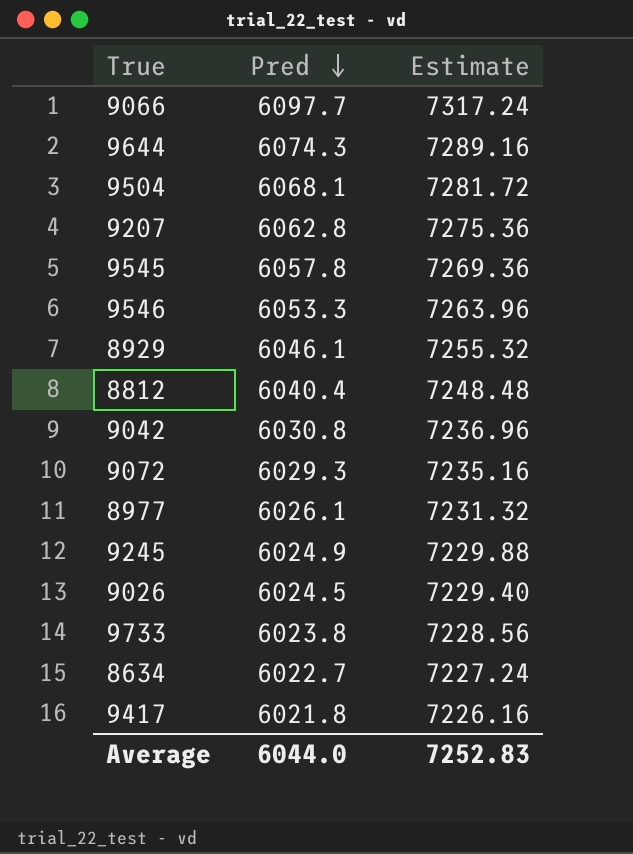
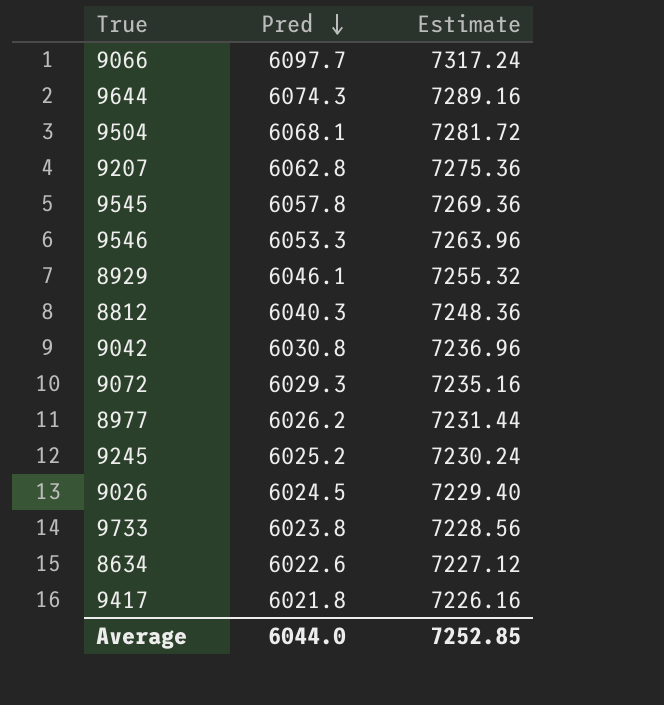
8812 | Pred: 6040.4 -> 6040.3
8812 | Estimate: 7248.48 -> 7248.36
8977 | Pred: 6026.1 -> 6026.2
8977 | Estimate: 7231.32 -> 7231.44
9245 | Pred: 6024.9 -> 6025.2
9245 | Estimate: 7229.88 -> 7230.24
8634 | Pred: 6022.7 -> 6022.6
8634 | Estimate: 7227.24 -> 7227.12
Average | Estimate: 7252.83 -> 7252.85

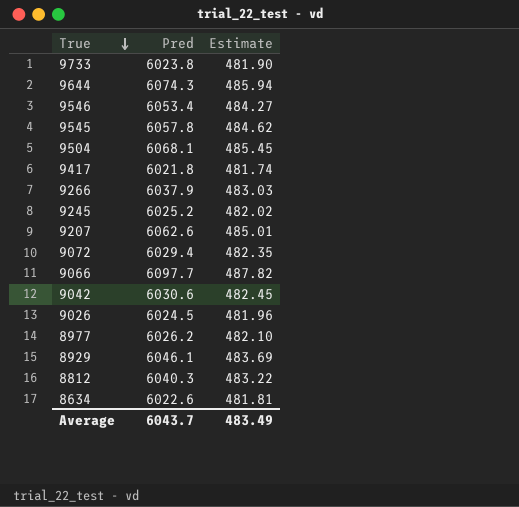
row order: Pred descending -> True descending
column Estimate | formula: [Pred] * 1.2 -> [Pred] * 0.08
9546 | Pred: 6053.3 -> 6053.4
row 9266: none -> 6037.9 | 483.03
9207 | Pred: 6062.8 -> 6062.6
9072 | Pred: 6029.3 -> 6029.4
9042 | Pred: 6030.8 -> 6030.6
Average | Pred: 6044.0 -> 6043.7
Average | Estimate: 7252.85 -> 483.49

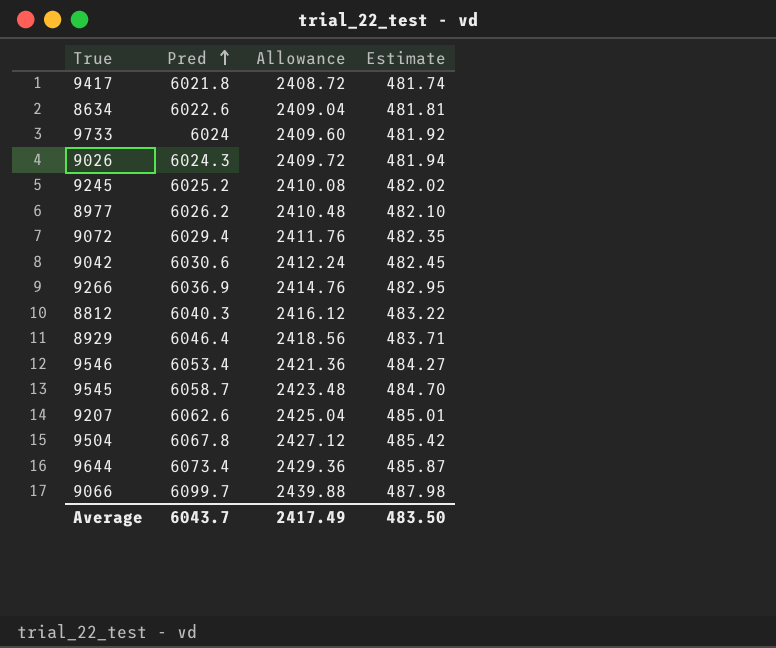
row order: True descending -> Pred ascending
column Allowance | formula: none -> [Pred] * 0.4
9733 | Pred: 6023.8 -> 6024
9733 | Estimate: 481.90 -> 481.92
9026 | Pred: 6024.5 -> 6024.3
9026 | Estimate: 481.96 -> 481.94
9266 | Pred: 6037.9 -> 6036.9
9266 | Estimate: 483.03 -> 482.95
8929 | Pred: 6046.1 -> 6046.4
8929 | Estimate: 483.69 -> 483.71
9545 | Pred: 6057.8 -> 6058.7
9545 | Estimate: 484.62 -> 484.70
9504 | Pred: 6068.1 -> 6067.8
9504 | Estimate: 485.45 -> 485.42
9644 | Pred: 6074.3 -> 6073.4
9644 | Estimate: 485.94 -> 485.87
9066 | Pred: 6097.7 -> 6099.7
9066 | Estimate: 487.82 -> 487.98
Average | Estimate: 483.49 -> 483.50

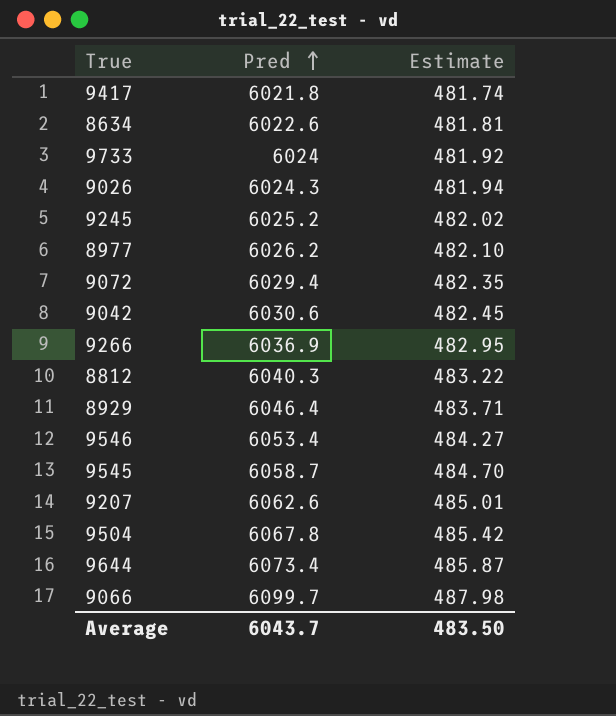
column Allowance | formula: [Pred] * 0.4 -> none

